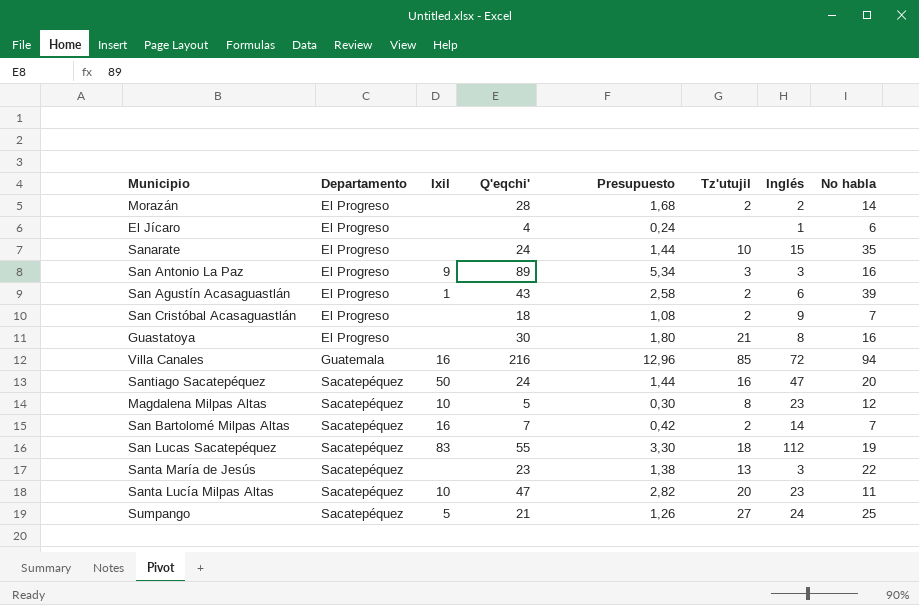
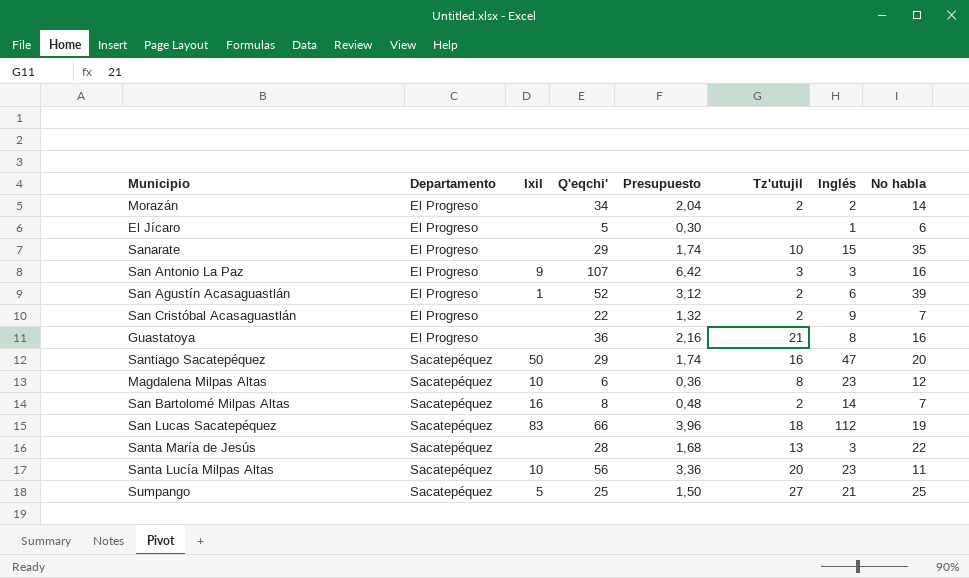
row Villa Canales: Guatemala | 16 | 216 | 12,96 | 85 | 72 | 94 -> none
Morazán | Q'eqchi': 28 -> 34
Morazán | Presupuesto: 1,68 -> 2,04
El Jícaro | Q'eqchi': 4 -> 5
El Jícaro | Presupuesto: 0,24 -> 0,30
Sanarate | Q'eqchi': 24 -> 29
Sanarate | Presupuesto: 1,44 -> 1,74
San Antonio La Paz | Q'eqchi': 89 -> 107
San Antonio La Paz | Presupuesto: 5,34 -> 6,42
San Agustín Acasaguastlán | Q'eqchi': 43 -> 52
San Agustín Acasaguastlán | Presupuesto: 2,58 -> 3,12
San Cristóbal Acasaguastlán | Q'eqchi': 18 -> 22
San Cristóbal Acasaguastlán | Presupuesto: 1,08 -> 1,32
Guastatoya | Q'eqchi': 30 -> 36
Guastatoya | Presupuesto: 1,80 -> 2,16
Santiago Sacatepéquez | Q'eqchi': 24 -> 29
Santiago Sacatepéquez | Presupuesto: 1,44 -> 1,74
Magdalena Milpas Altas | Q'eqchi': 5 -> 6
Magdalena Milpas Altas | Presupuesto: 0,30 -> 0,36
San Bartolomé Milpas Altas | Q'eqchi': 7 -> 8
San Bartolomé Milpas Altas | Presupuesto: 0,42 -> 0,48
San Lucas Sacatepéquez | Q'eqchi': 55 -> 66
San Lucas Sacatepéquez | Presupuesto: 3,30 -> 3,96
Santa María de Jesús | Q'eqchi': 23 -> 28
Santa María de Jesús | Presupuesto: 1,38 -> 1,68
Santa Lucía Milpas Altas | Q'eqchi': 47 -> 56
Santa Lucía Milpas Altas | Presupuesto: 2,82 -> 3,36
Sumpango | Q'eqchi': 21 -> 25
Sumpango | Presupuesto: 1,26 -> 1,50
Sumpango | Inglés: 24 -> 21

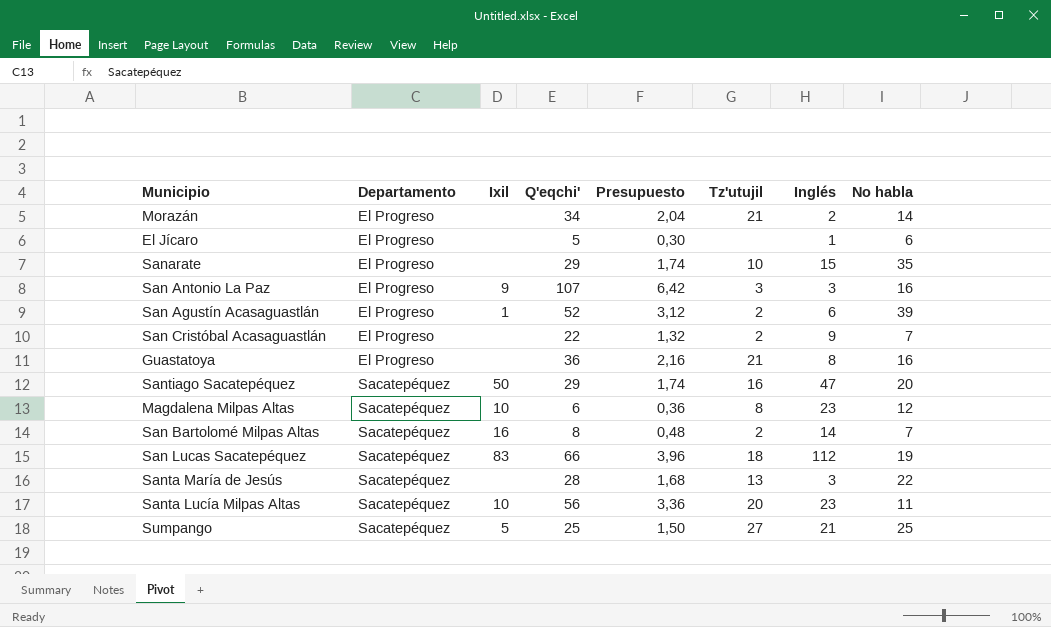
Morazán | Tz'utujil: 2 -> 21

